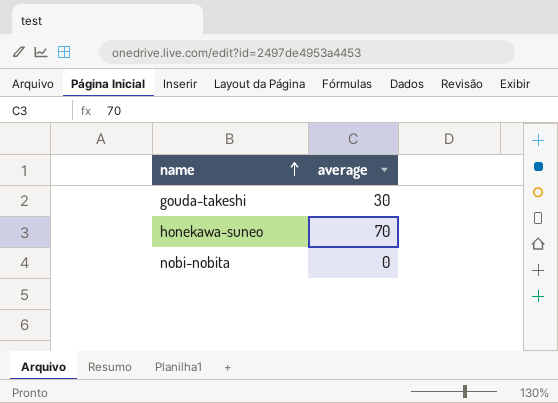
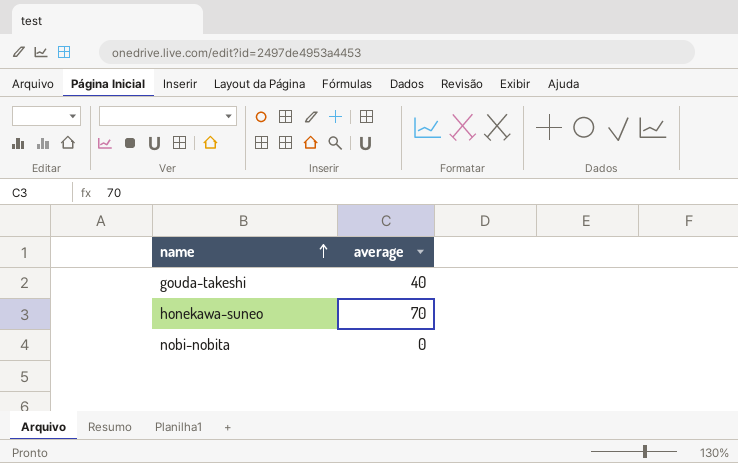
gouda-takeshi | average: 30 -> 40

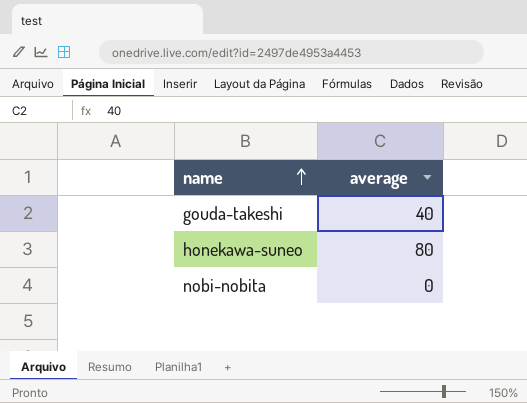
honekawa-suneo | average: 70 -> 80

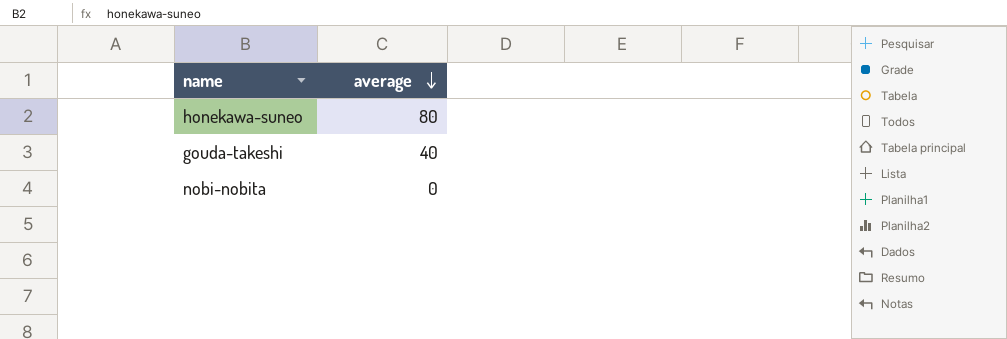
row order: name ascending -> average descending

